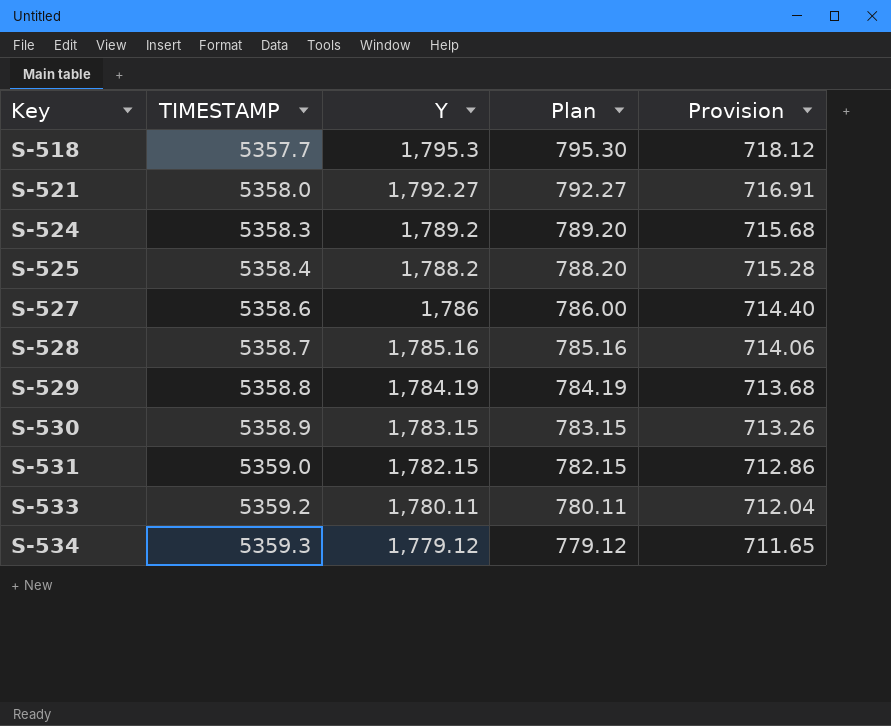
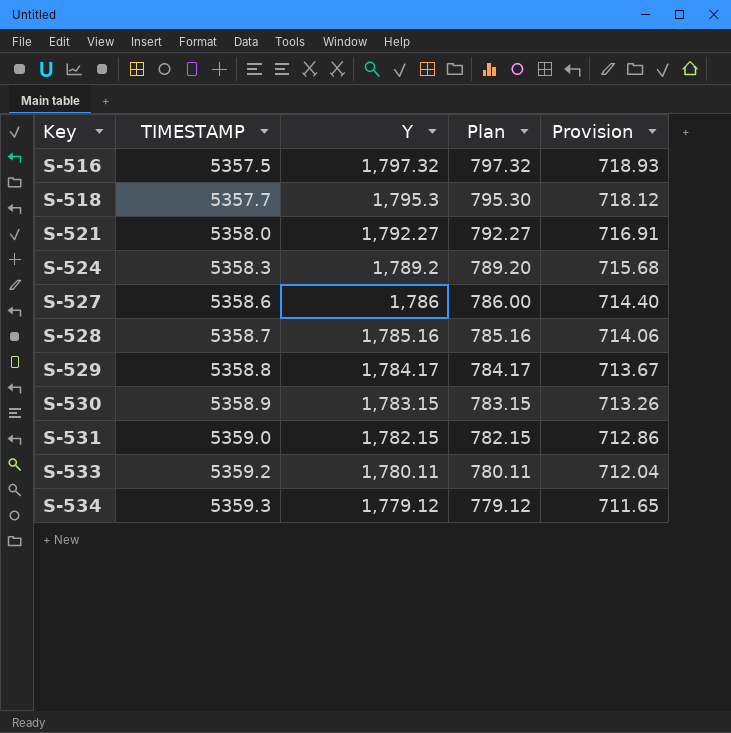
row S-525: 5358.4 | 1,788.2 | 788.20 | 715.28 -> none
row S-516: none -> 5357.5 | 1,797.32 | 797.32 | 718.93
S-529 | Y: 1,784.19 -> 1,784.17
S-529 | Plan: 784.19 -> 784.17
S-529 | Provision: 713.68 -> 713.67

